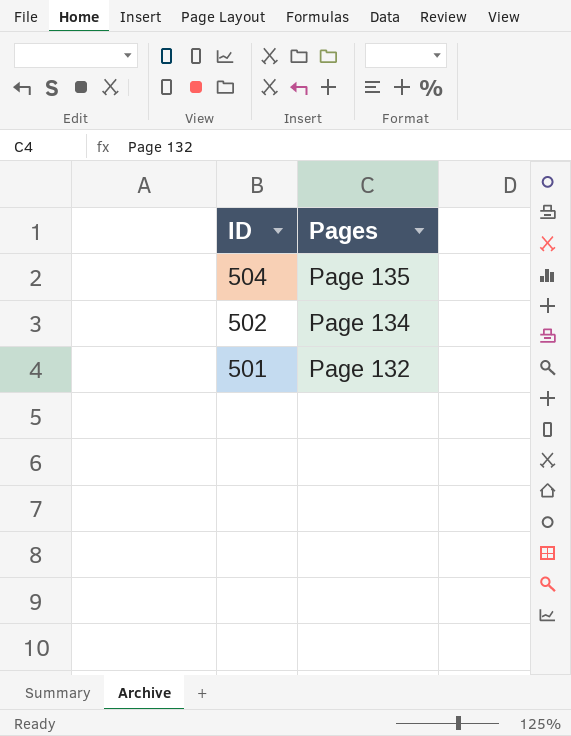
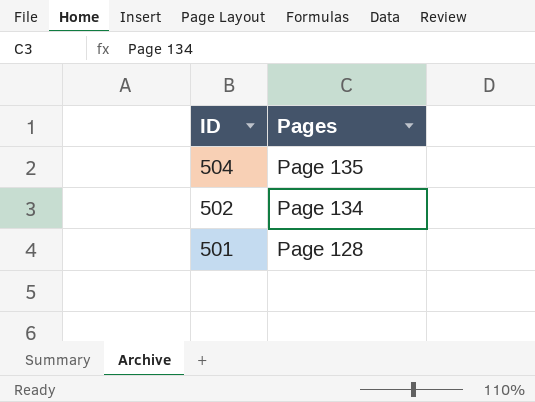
501 | Pages: Page 132 -> Page 128

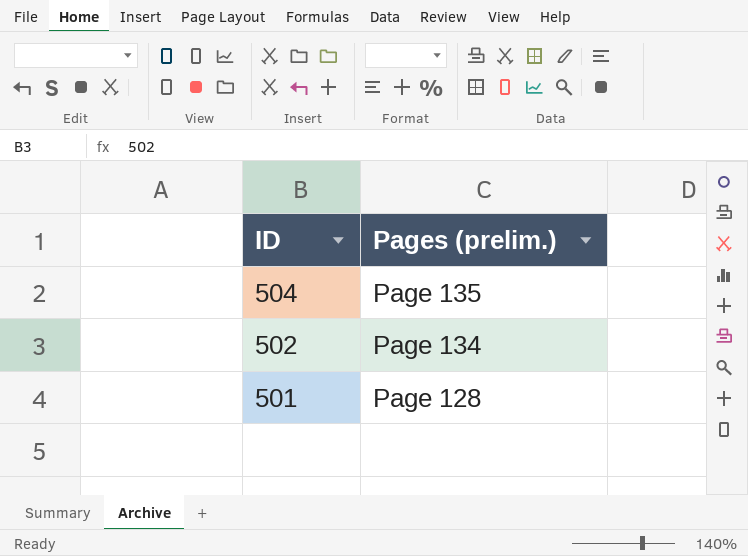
column name: Pages -> Pages (prelim.)

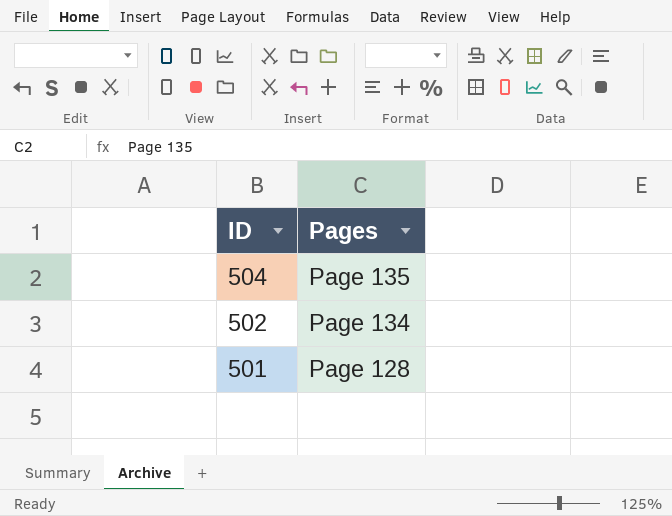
column name: Pages (prelim.) -> Pages

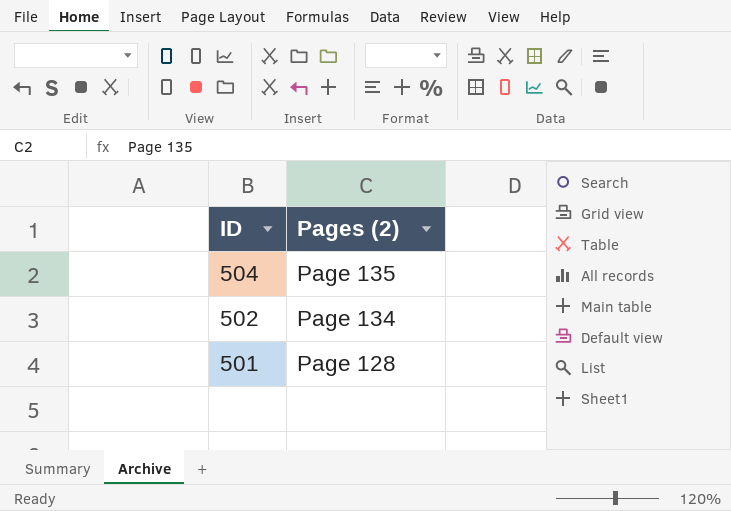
column name: Pages -> Pages (2)

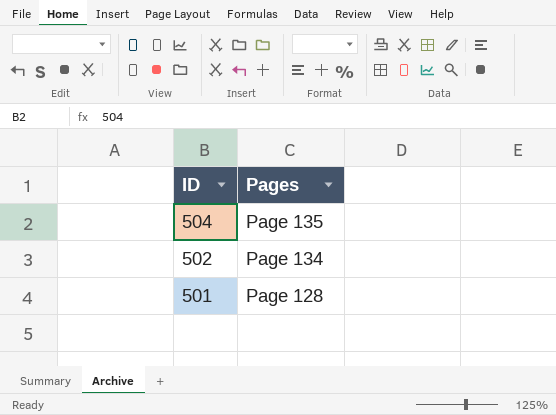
column name: Pages (2) -> Pages

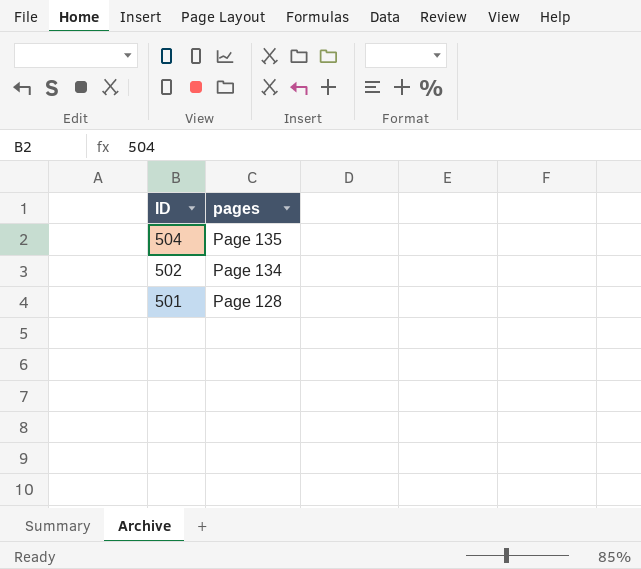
column name: Pages -> pages

